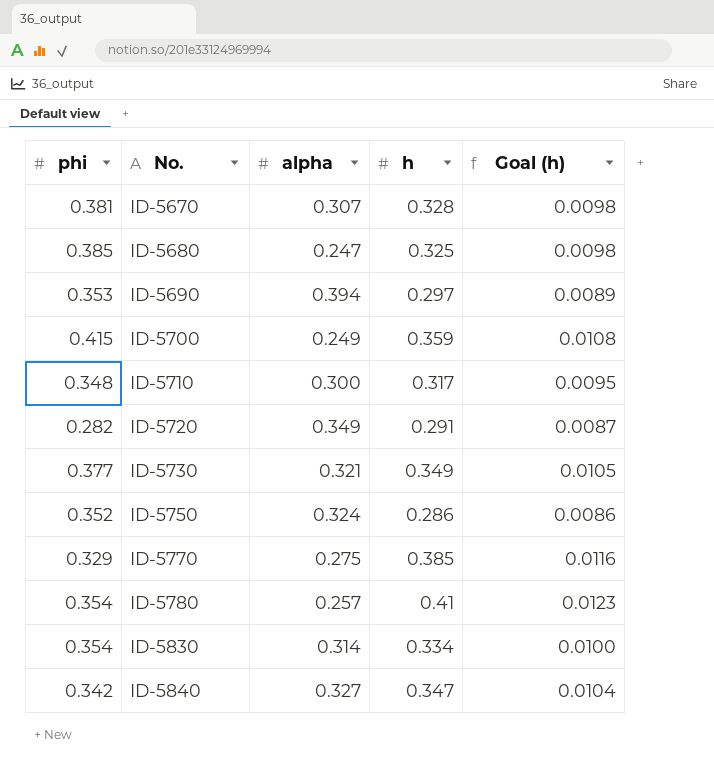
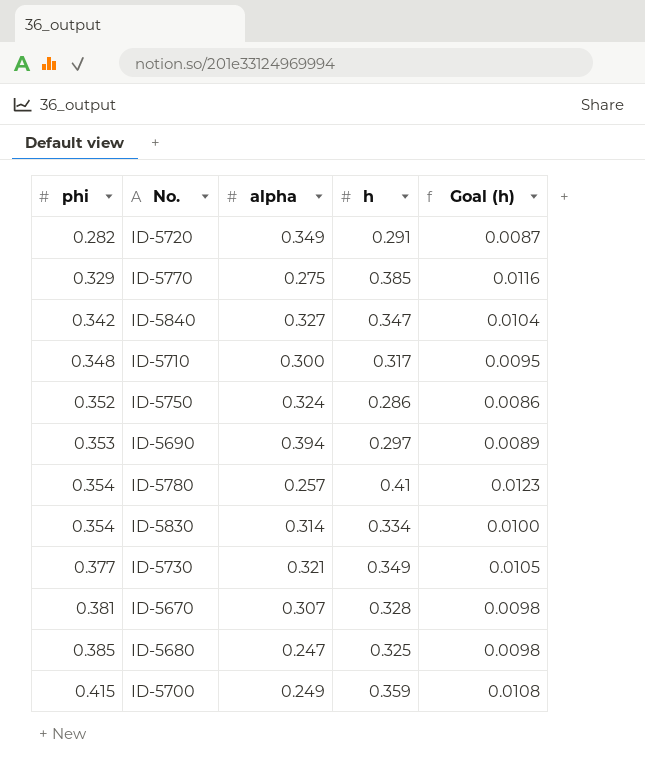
row order: No. ascending -> phi ascending

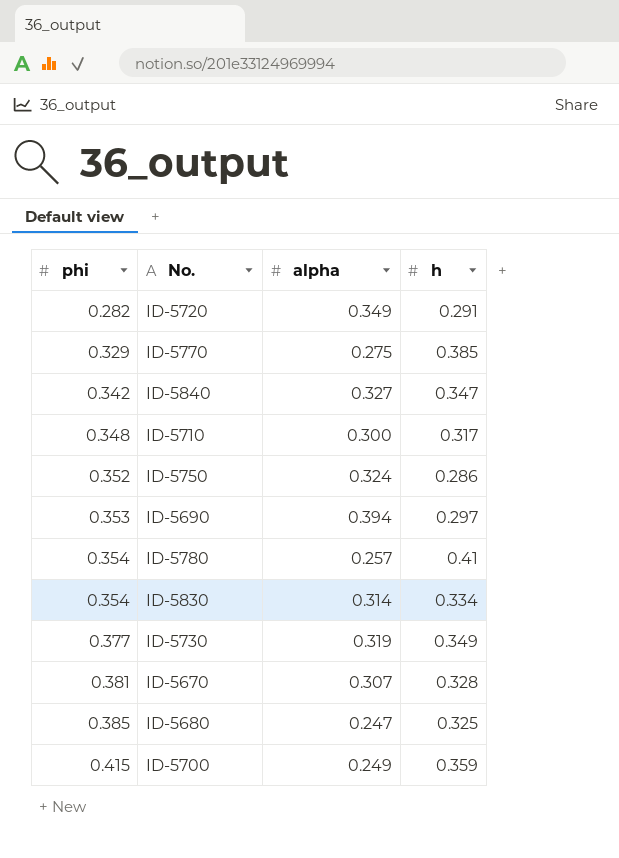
column Goal (h) | formula: [h] * 0.03 -> none
ID-5730 | alpha: 0.321 -> 0.319

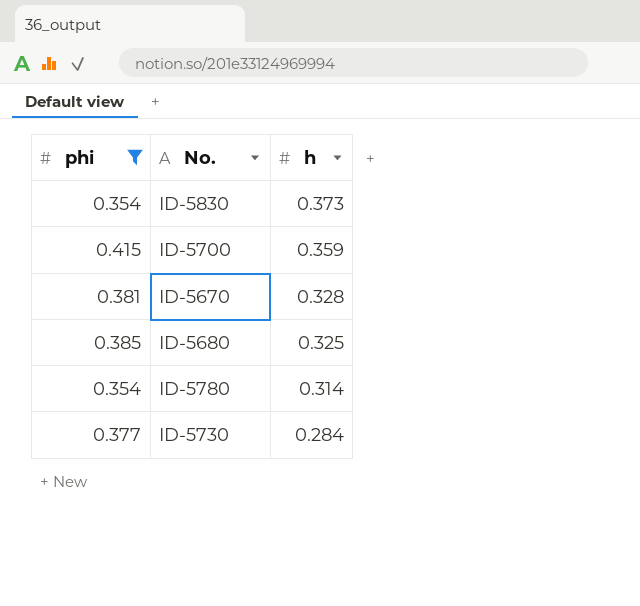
filter: none -> phi >= 0.354
row order: phi ascending -> h descending
column alpha | position: 3 -> none
ID-5830 | h: 0.334 -> 0.373
ID-5780 | h: 0.41 -> 0.314
ID-5730 | h: 0.349 -> 0.284

